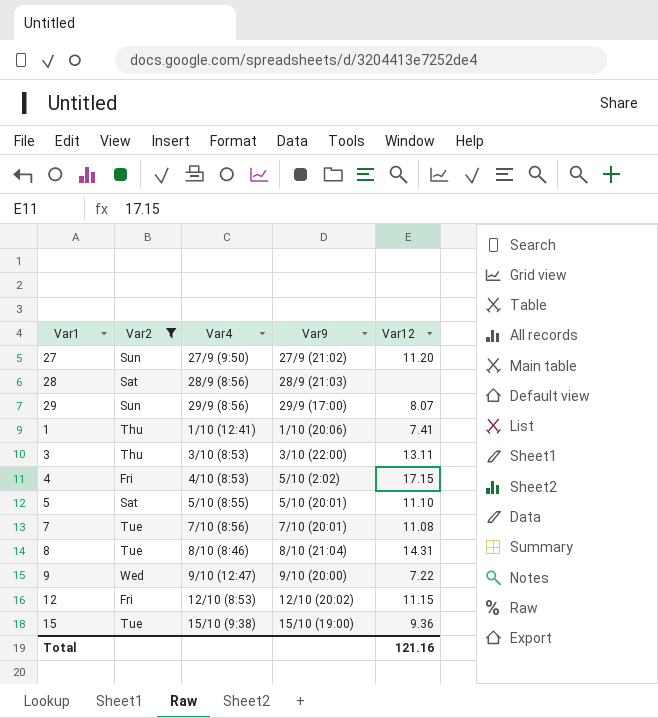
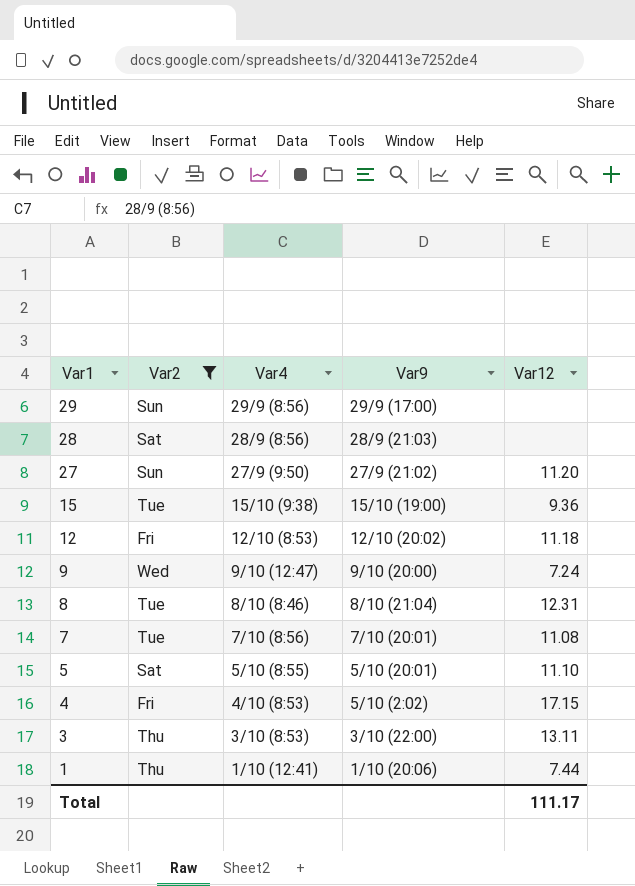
row order: none -> Var1 descending
29 | Var12: 8.07 -> none
12 | Var12: 11.15 -> 11.18
9 | Var12: 7.22 -> 7.24
8 | Var12: 14.31 -> 12.31
1 | Var12: 7.41 -> 7.44
Total | Var12: 121.16 -> 111.17

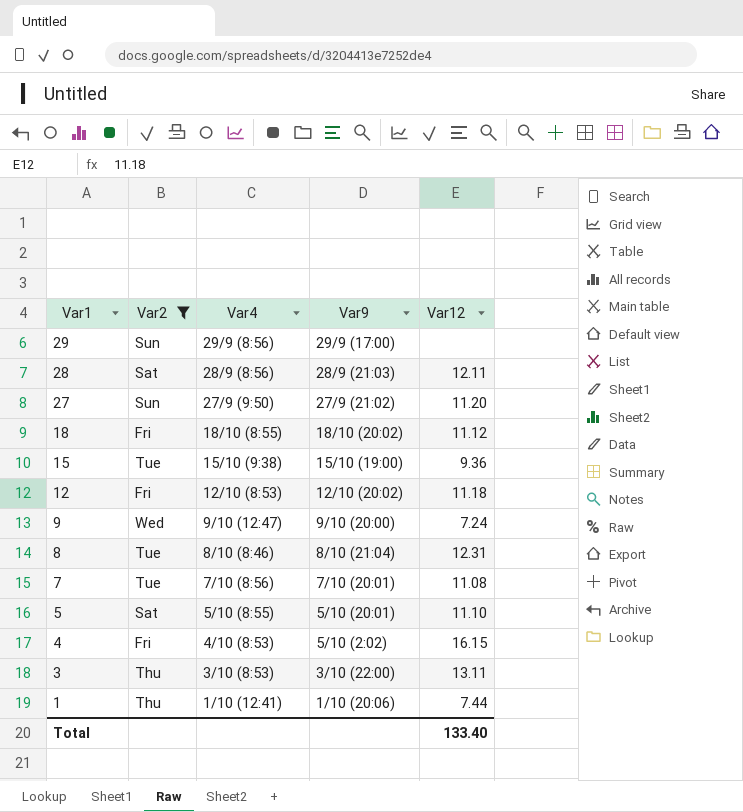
28 | Var12: none -> 12.11
row 18: none -> Fri | 18/10 (8:55) | 18/10 (20:02) | 11.12
4 | Var12: 17.15 -> 16.15
Total | Var12: 111.17 -> 133.40

